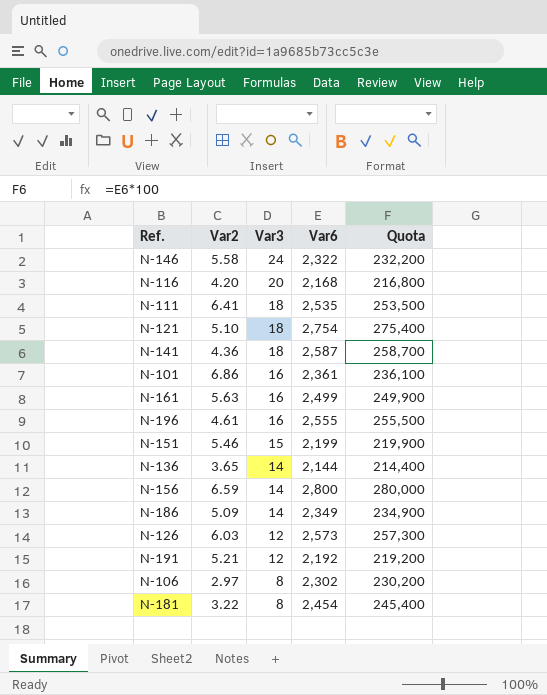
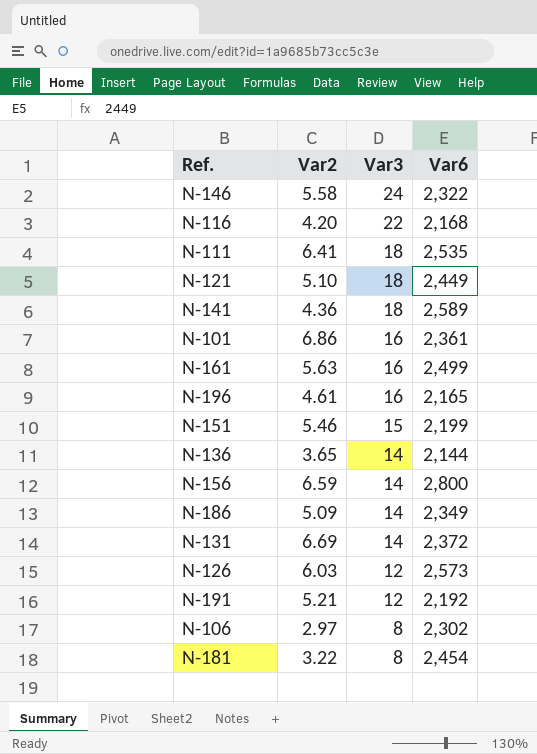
column Quota | formula: [Var6] * 100 -> none
N-116 | Var3: 20 -> 22
N-121 | Var6: 2,754 -> 2,449
N-141 | Var6: 2,587 -> 2,589
N-196 | Var6: 2,555 -> 2,165
row N-131: none -> 6.69 | 14 | 2,372

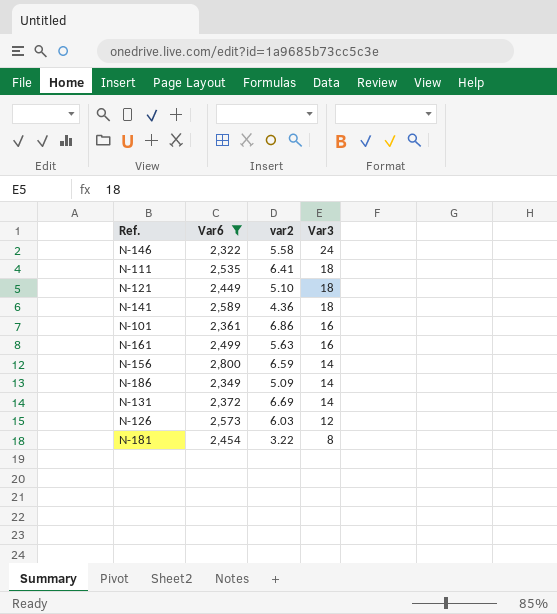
filter: none -> Var6 >= 2,322
column Var6 | position: 4 -> 2
column name: Var2 -> var2

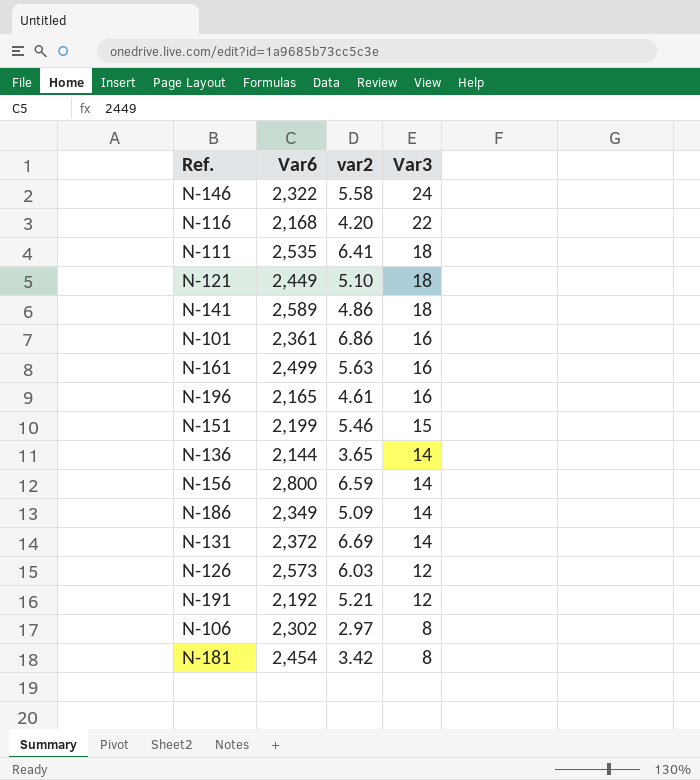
filter: Var6 >= 2,322 -> none
N-141 | var2: 4.36 -> 4.86
N-181 | var2: 3.22 -> 3.42

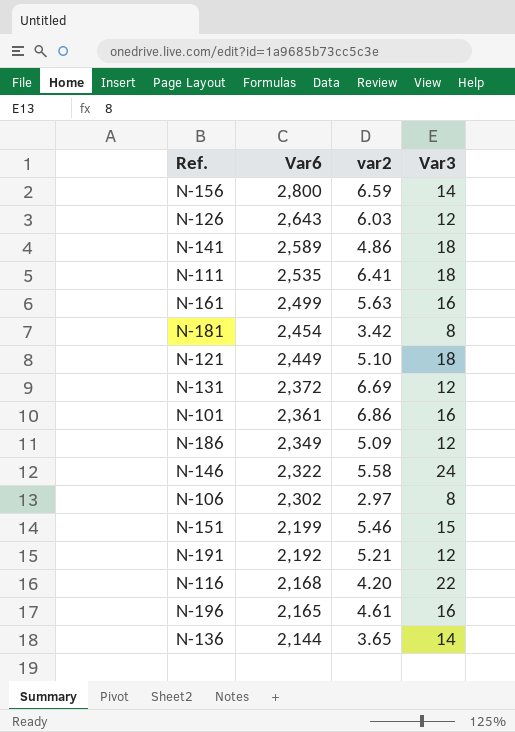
row order: Var3 descending -> Var6 descending
N-126 | Var6: 2,573 -> 2,643
N-131 | Var3: 14 -> 12
N-186 | Var3: 14 -> 12

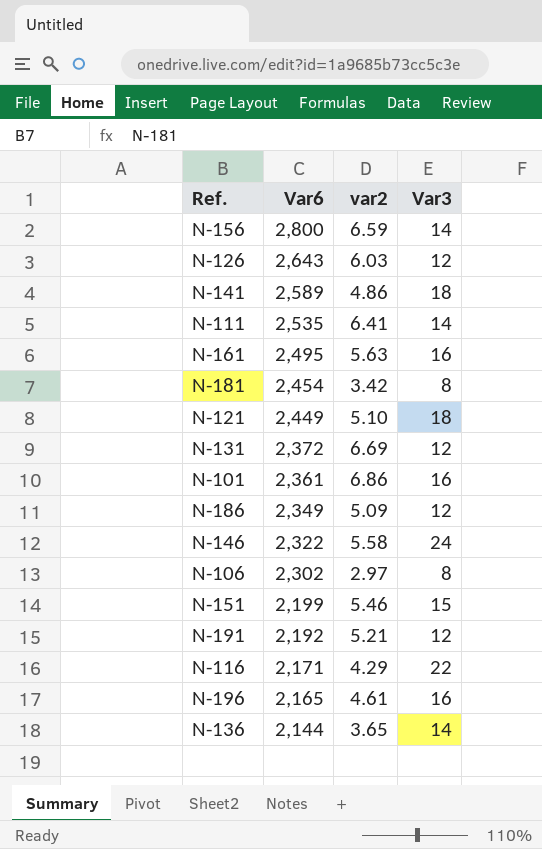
N-111 | Var3: 18 -> 14
N-161 | Var6: 2,499 -> 2,495
N-116 | Var6: 2,168 -> 2,171
N-116 | var2: 4.20 -> 4.29

